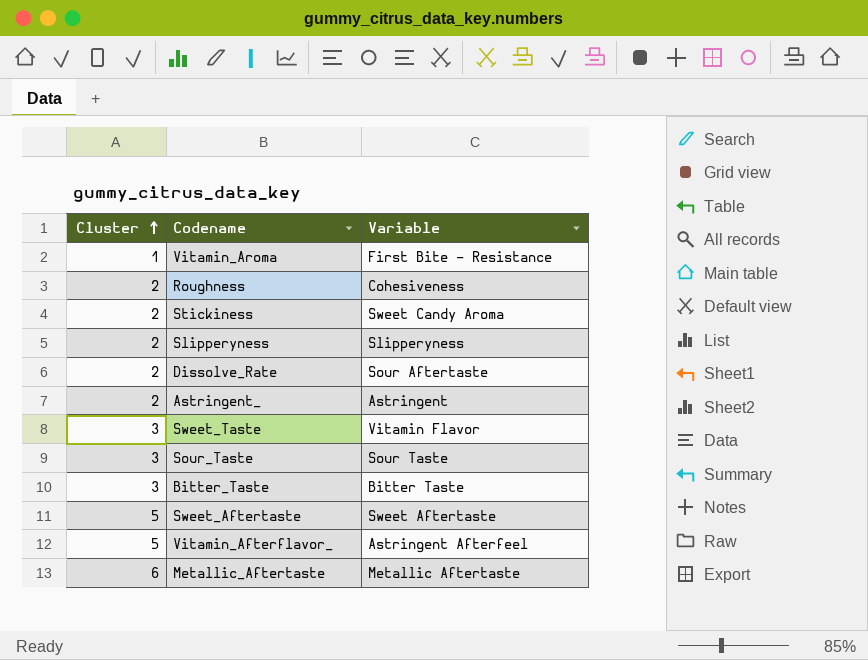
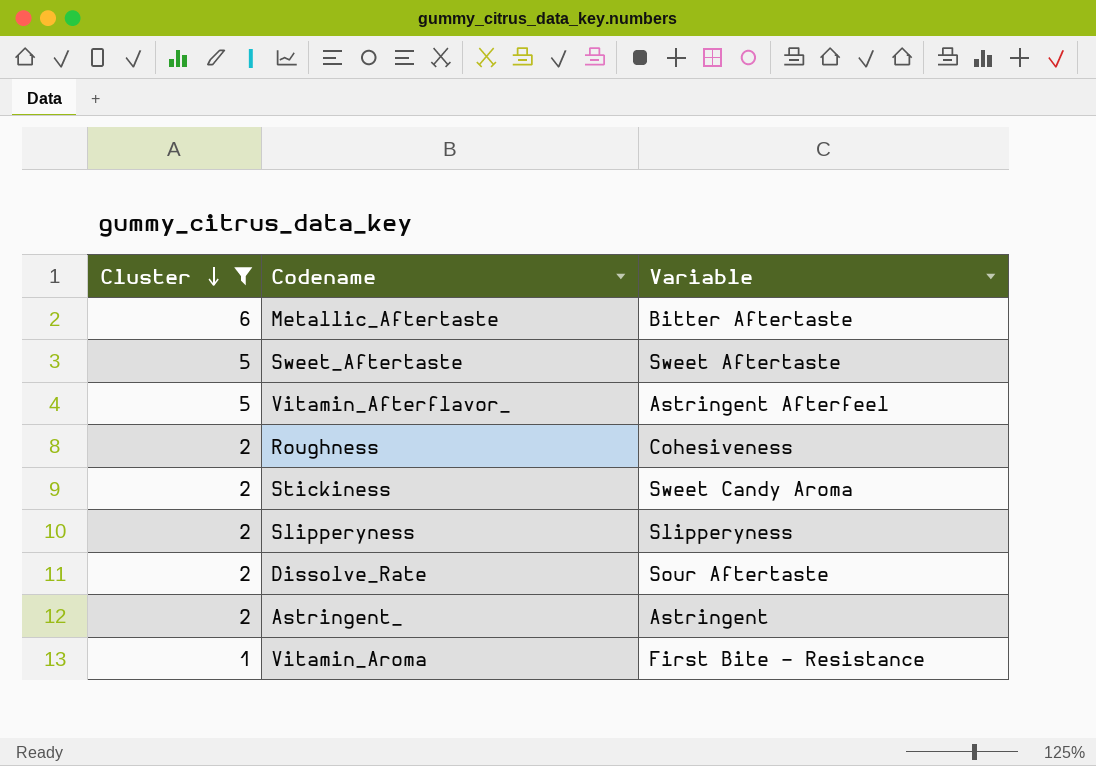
filter: none -> Cluster != 3
row order: Cluster ascending -> Cluster descending
Metallic_Aftertaste | Variable: Metallic Aftertaste -> Bitter Aftertaste

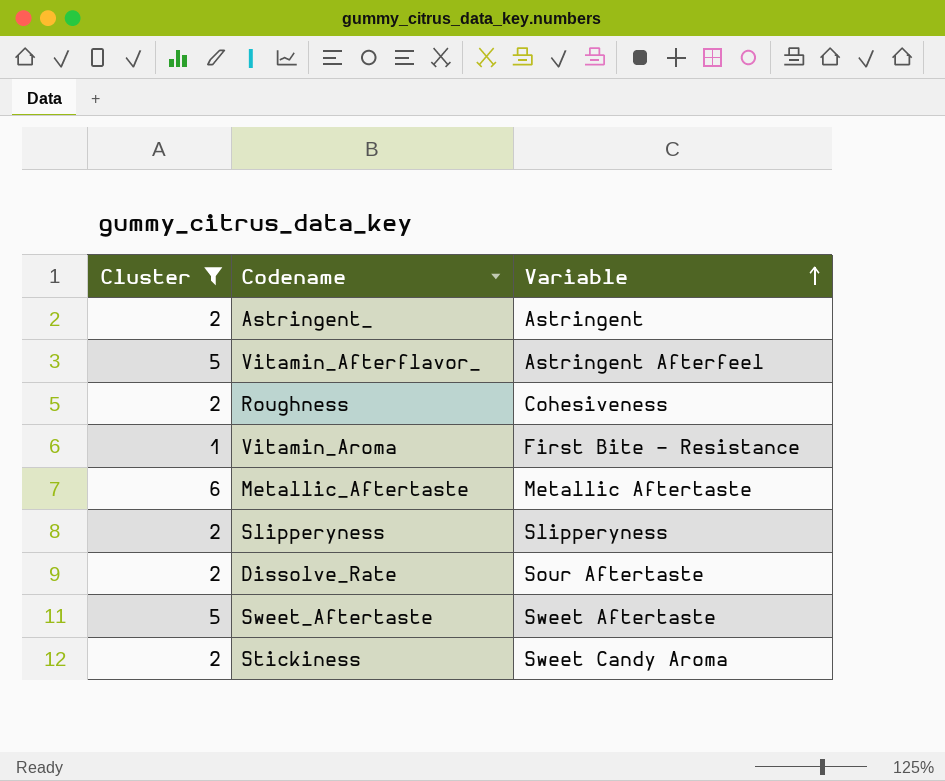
row order: Cluster descending -> Variable ascending
Metallic_Aftertaste | Variable: Bitter Aftertaste -> Metallic Aftertaste

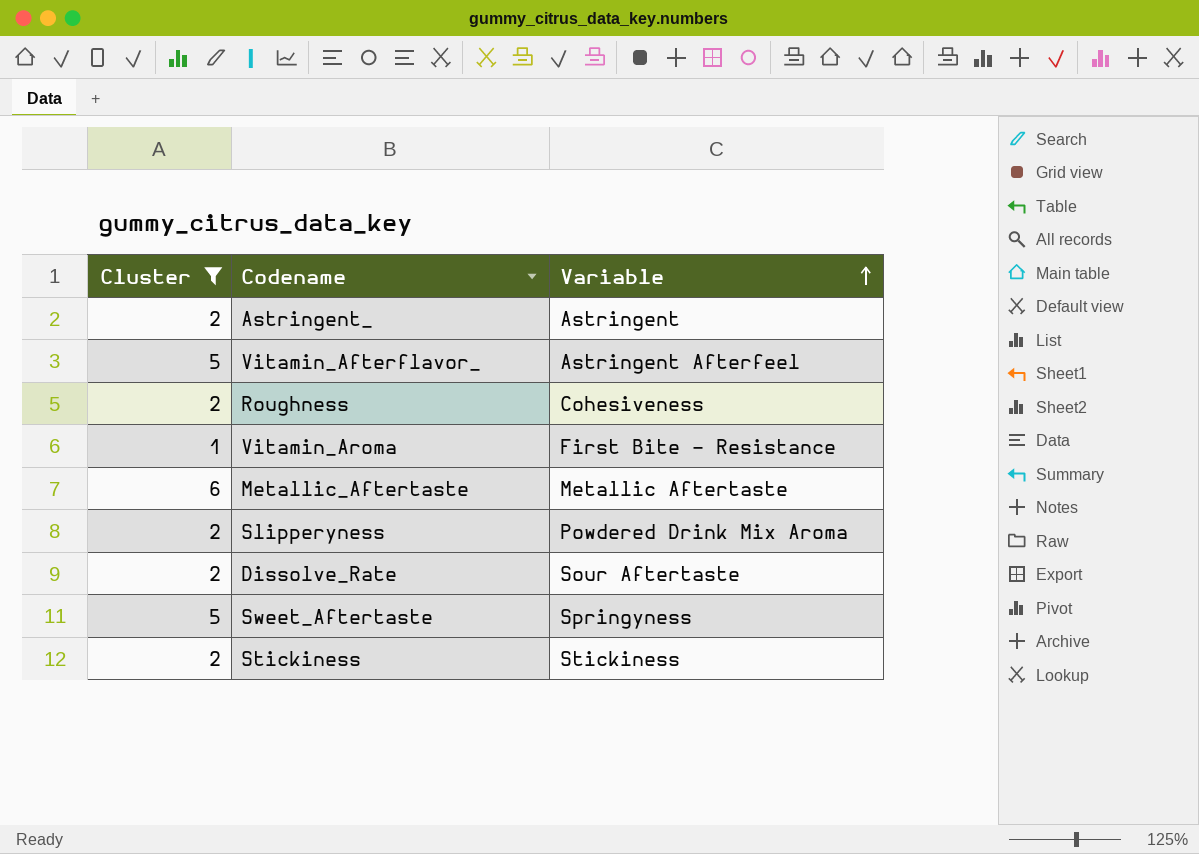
Slipperyness | Variable: Slipperyness -> Powdered Drink Mix Aroma
Sweet_Aftertaste | Variable: Sweet Aftertaste -> Springyness
Stickiness | Variable: Sweet Candy Aroma -> Stickiness

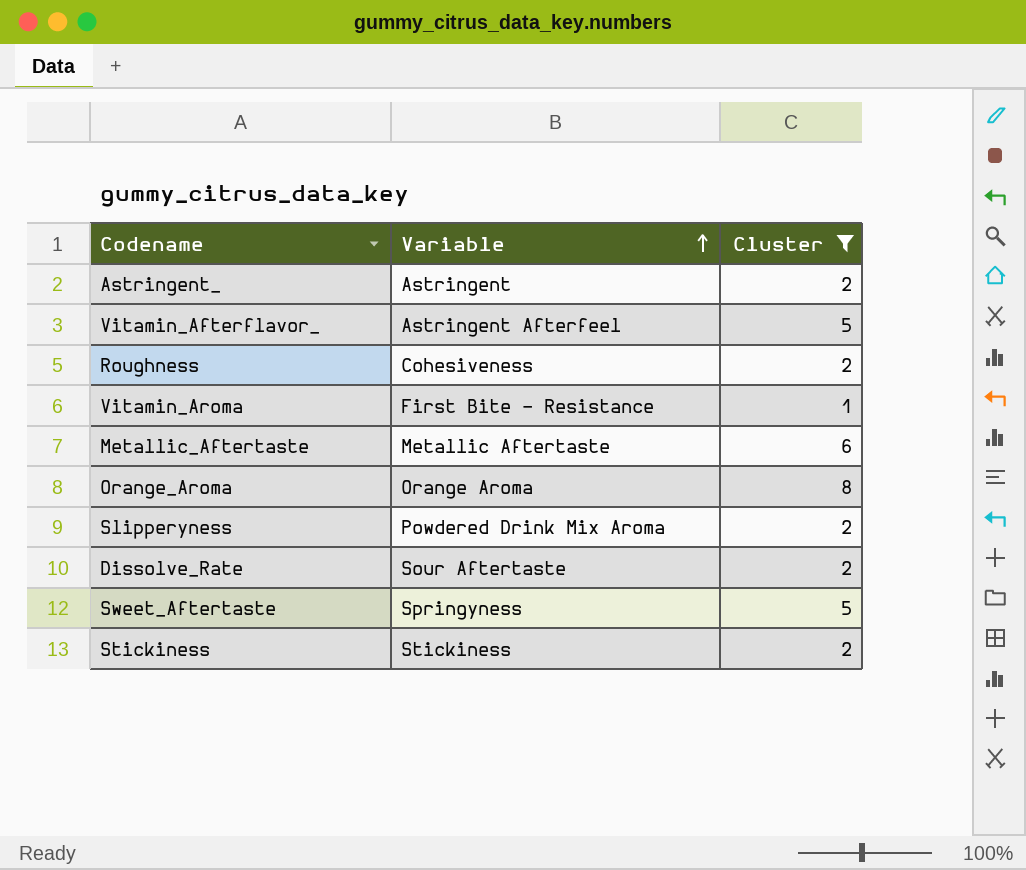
column Cluster | position: 1 -> 3
row Orange_Aroma: none -> Orange Aroma | 8

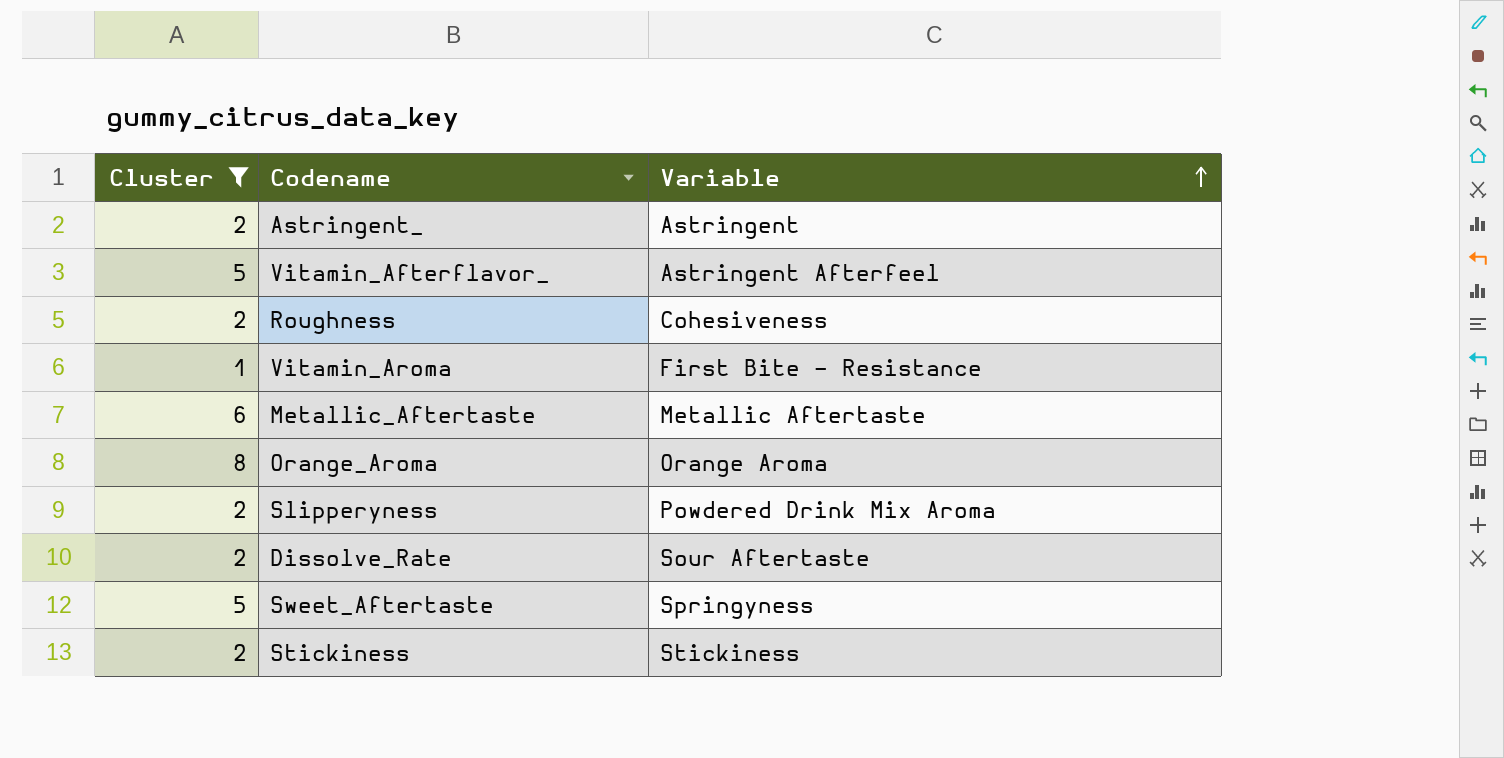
column Cluster | position: 3 -> 1

